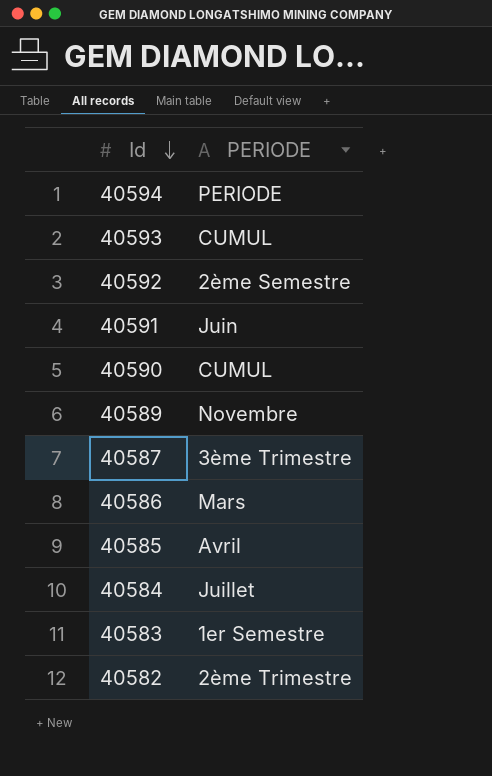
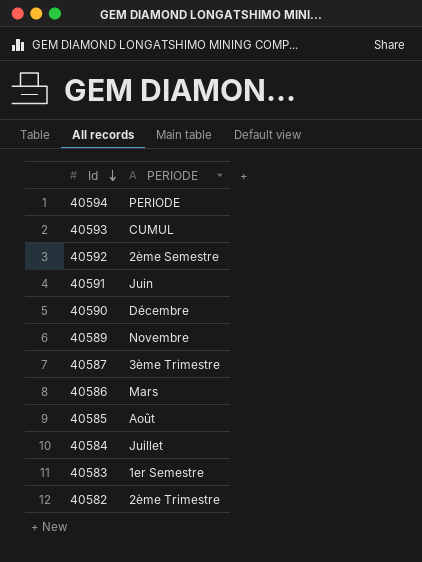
40590 | PERIODE: CUMUL -> Décembre
40585 | PERIODE: Avril -> Août

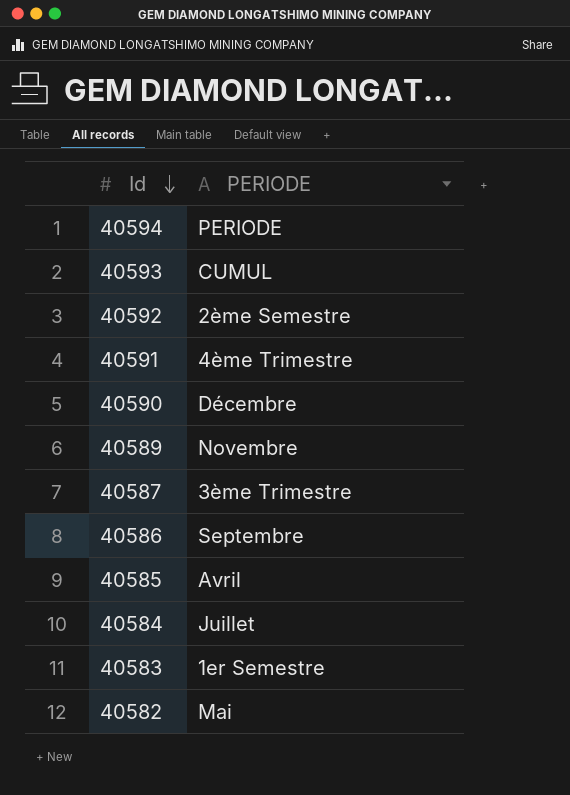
40591 | PERIODE: Juin -> 4ème Trimestre
40586 | PERIODE: Mars -> Septembre
40585 | PERIODE: Août -> Avril
40582 | PERIODE: 2ème Trimestre -> Mai

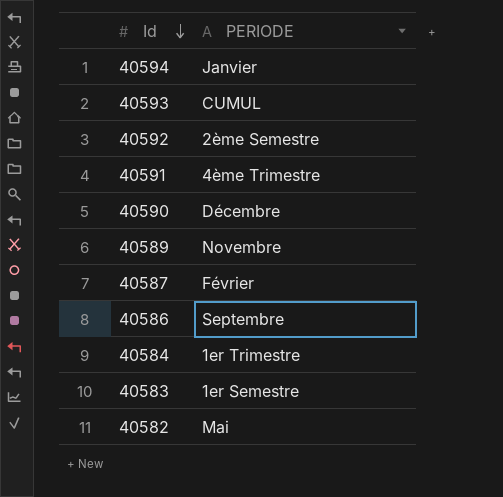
row 40585: Avril -> none
40594 | PERIODE: PERIODE -> Janvier
40587 | PERIODE: 3ème Trimestre -> Février
40584 | PERIODE: Juillet -> 1er Trimestre

